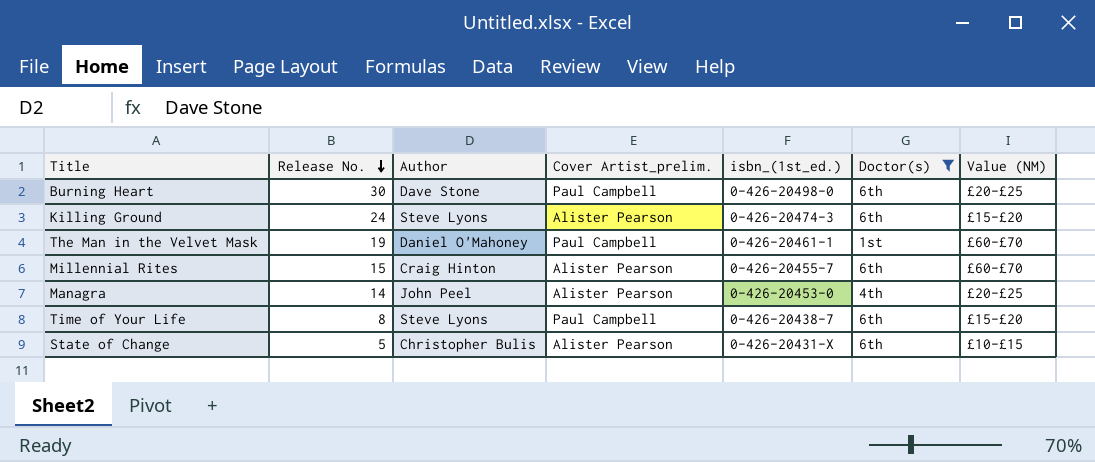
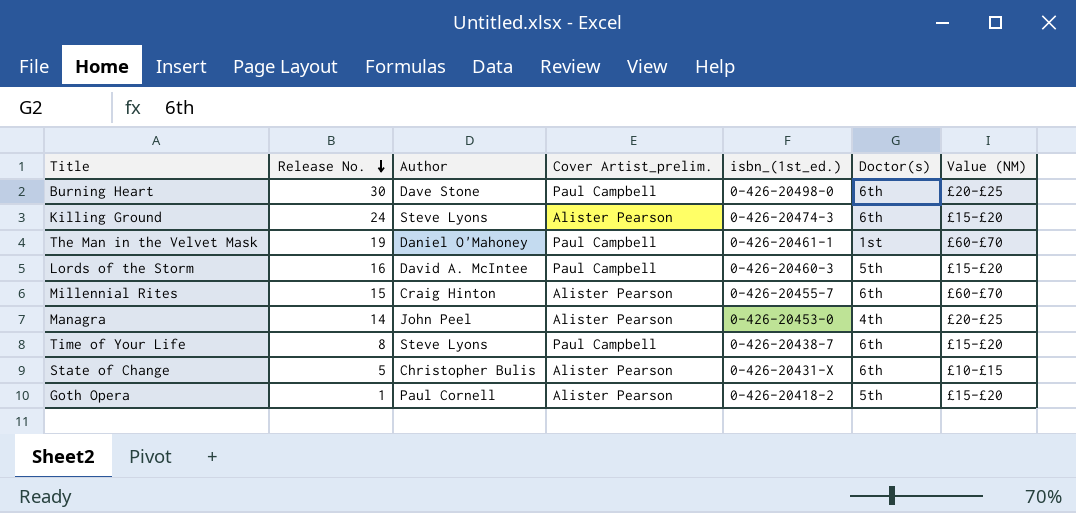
filter: Doctor(s) != 5th -> none

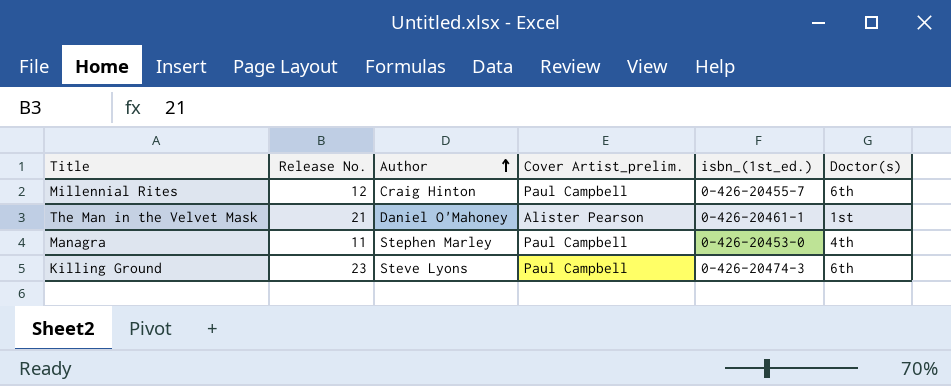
row order: Release No. descending -> Author ascending
column Value (NM) | position: 7 -> none
row Burning Heart: 30 | Dave Stone | Paul Campbell | 0-426-20498-0 | 6th | £20-£25 -> none
row Lords of the Storm: 16 | David A. McIntee | Paul Campbell | 0-426-20460-3 | 5th | £15-£20 -> none
row Time of Your Life: 8 | Steve Lyons | Paul Campbell | 0-426-20438-7 | 6th | £15-£20 -> none
row State of Change: 5 | Christopher Bulis | Alister Pearson | 0-426-20431-X | 6th | £10-£15 -> none
row Goth Opera: 1 | Paul Cornell | Alister Pearson | 0-426-20418-2 | 5th | £15-£20 -> none
Millennial Rites | Release No.: 15 -> 12
Millennial Rites | Cover Artist_prelim.: Alister Pearson -> Paul Campbell
The Man in the Velvet Mask | Release No.: 19 -> 21
The Man in the Velvet Mask | Cover Artist_prelim.: Paul Campbell -> Alister Pearson
Managra | Release No.: 14 -> 11
Managra | Author: John Peel -> Stephen Marley
Managra | Cover Artist_prelim.: Alister Pearson -> Paul Campbell
Killing Ground | Release No.: 24 -> 23
Killing Ground | Cover Artist_prelim.: Alister Pearson -> Paul Campbell

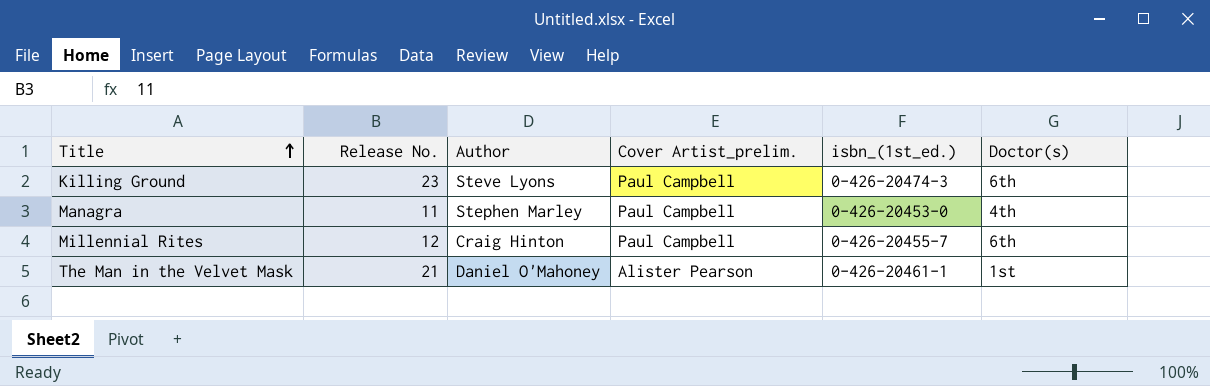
row order: Author ascending -> Title ascending

